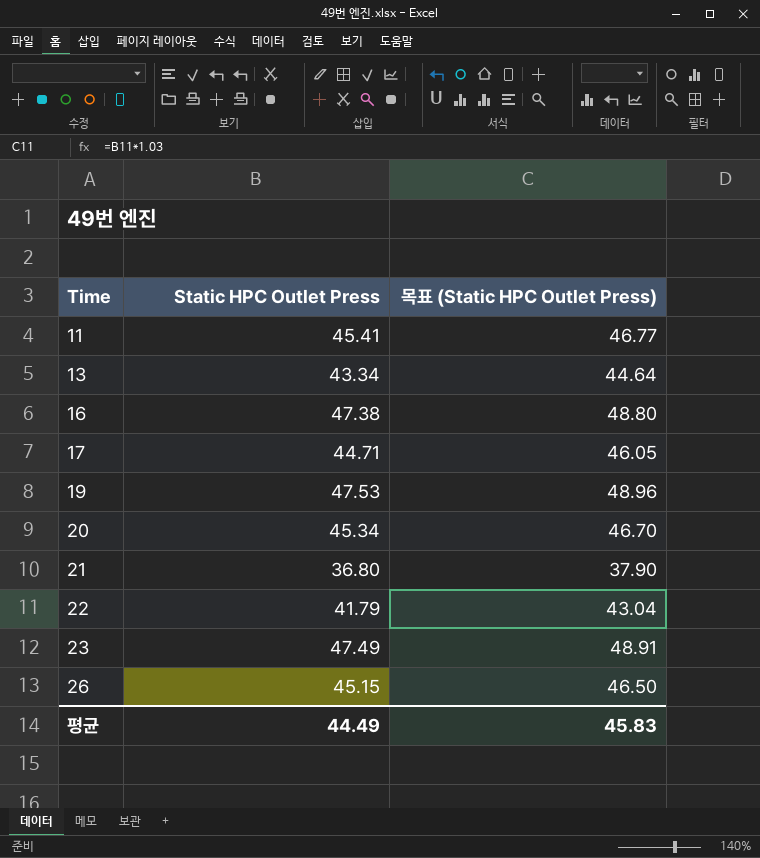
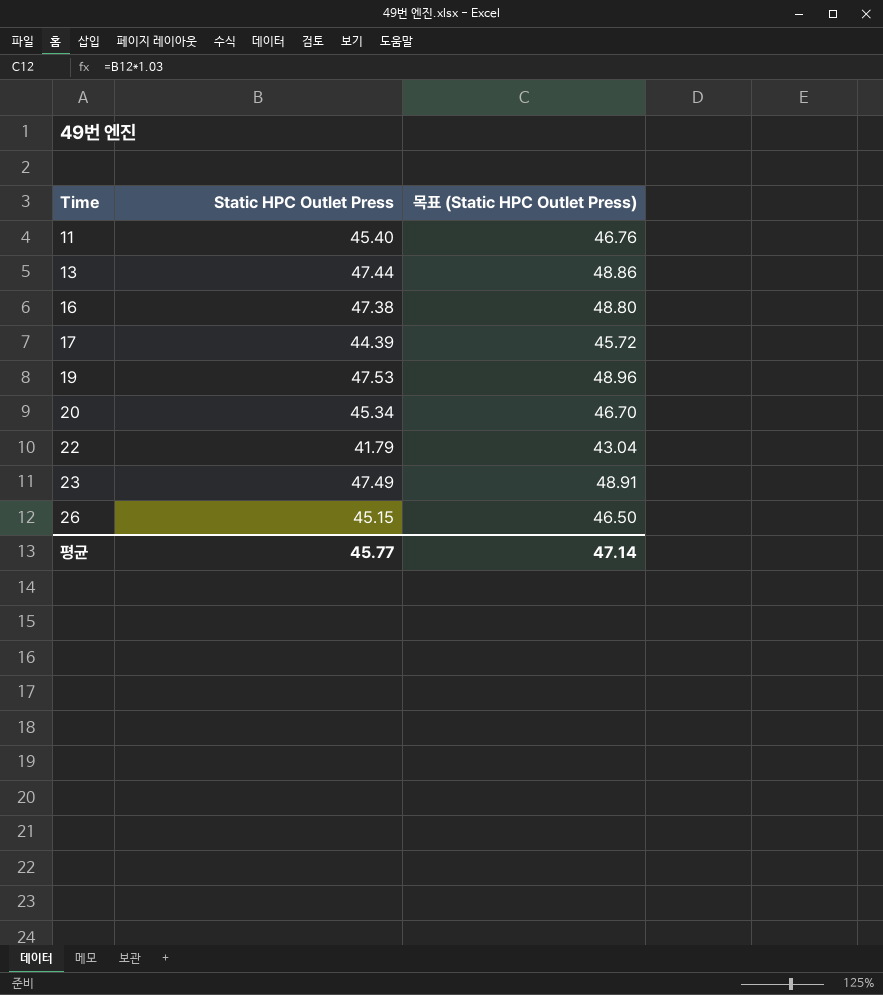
row 21: 36.80 | 37.90 -> none
11 | Static HPC Outlet Press: 45.41 -> 45.40
11 | 목표 (Static HPC Outlet Press): 46.77 -> 46.76
13 | Static HPC Outlet Press: 43.34 -> 47.44
13 | 목표 (Static HPC Outlet Press): 44.64 -> 48.86
17 | Static HPC Outlet Press: 44.71 -> 44.39
17 | 목표 (Static HPC Outlet Press): 46.05 -> 45.72
평균 | Static HPC Outlet Press: 44.49 -> 45.77
평균 | 목표 (Static HPC Outlet Press): 45.83 -> 47.14

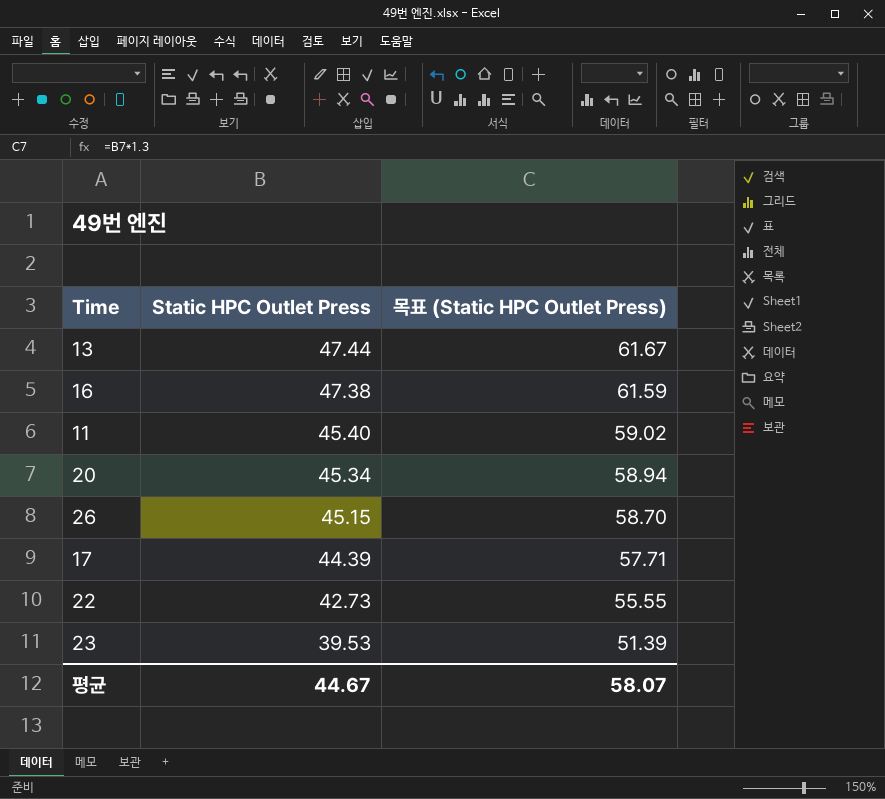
row order: Time ascending -> Static HPC Outlet Press descending
column 목표 (Static HPC Outlet Press) | formula: [Static HPC Outlet Press] * 1.03 -> [Static HPC Outlet Press] * 1.3
row 19: 47.53 | 48.96 -> none
22 | Static HPC Outlet Press: 41.79 -> 42.73
23 | Static HPC Outlet Press: 47.49 -> 39.53
평균 | Static HPC Outlet Press: 45.77 -> 44.67
평균 | 목표 (Static HPC Outlet Press): 47.14 -> 58.07

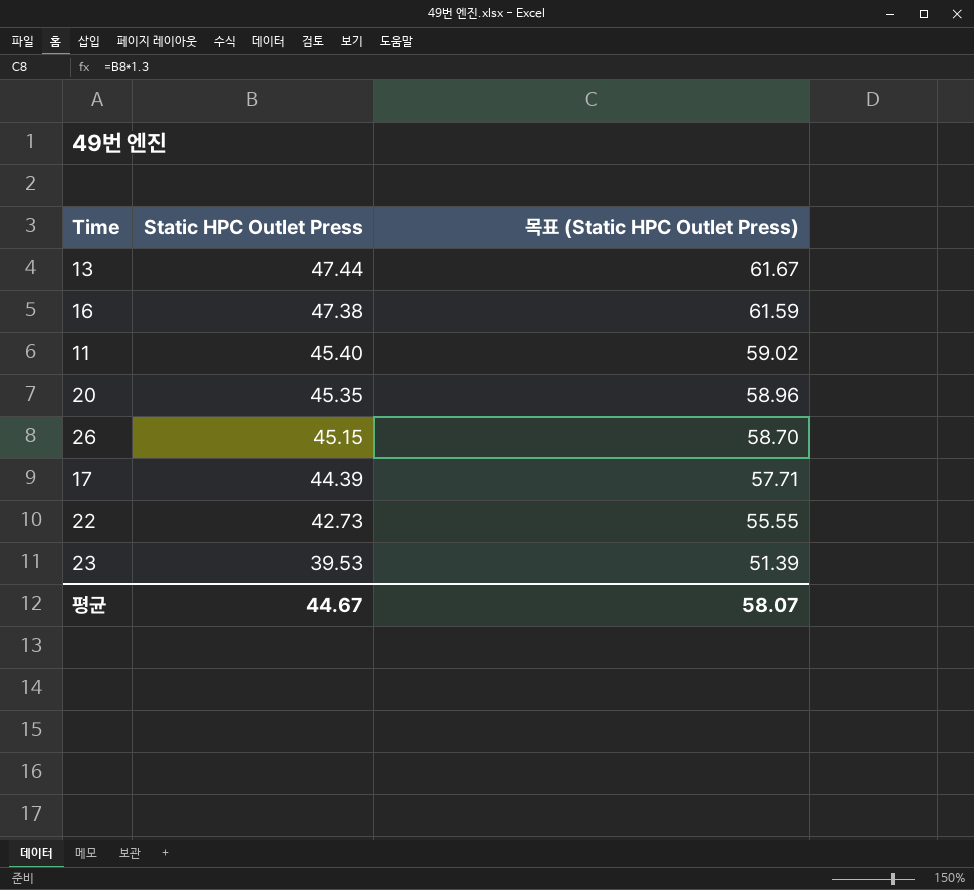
20 | Static HPC Outlet Press: 45.34 -> 45.35
20 | 목표 (Static HPC Outlet Press): 58.94 -> 58.96

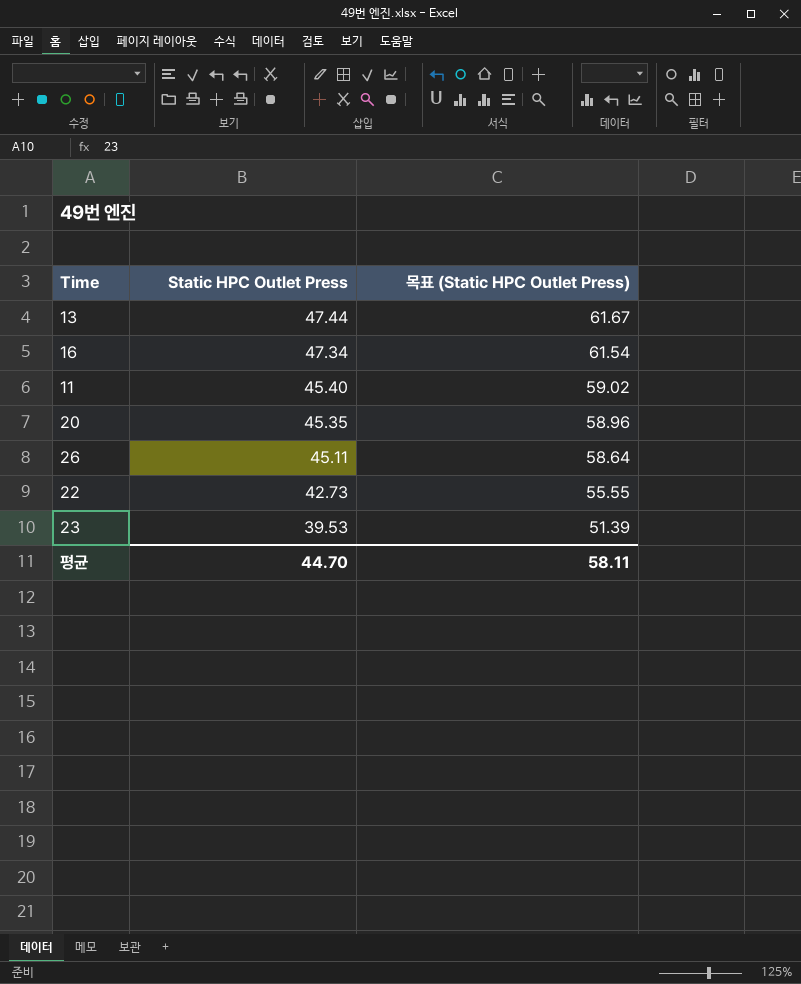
row 17: 44.39 | 57.71 -> none
16 | Static HPC Outlet Press: 47.38 -> 47.34
16 | 목표 (Static HPC Outlet Press): 61.59 -> 61.54
26 | Static HPC Outlet Press: 45.15 -> 45.11
26 | 목표 (Static HPC Outlet Press): 58.70 -> 58.64
평균 | Static HPC Outlet Press: 44.67 -> 44.70
평균 | 목표 (Static HPC Outlet Press): 58.07 -> 58.11

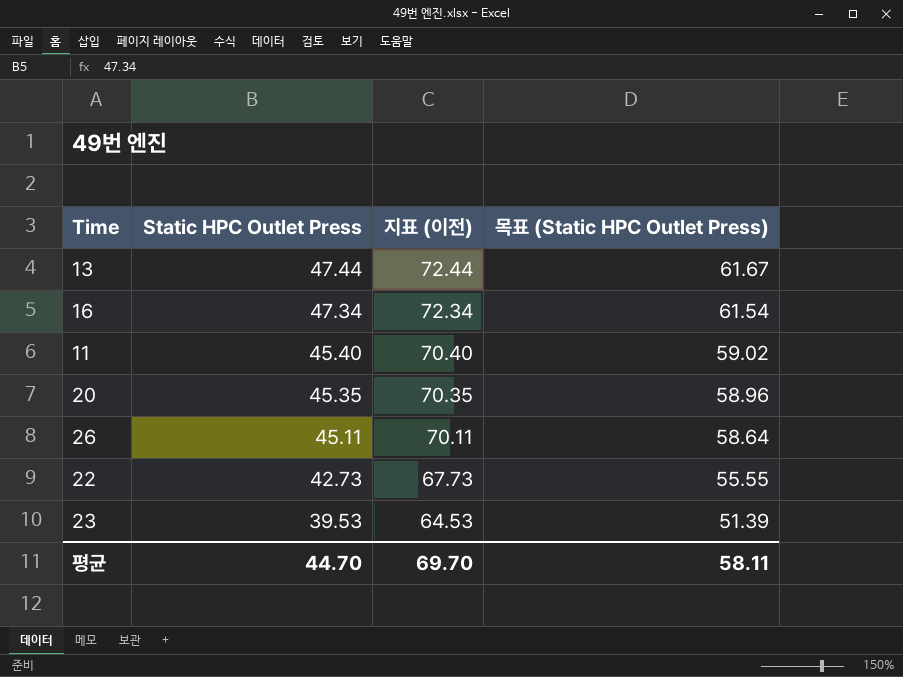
column 지표 (이전) | formula: none -> [Static HPC Outlet Press] + 25

